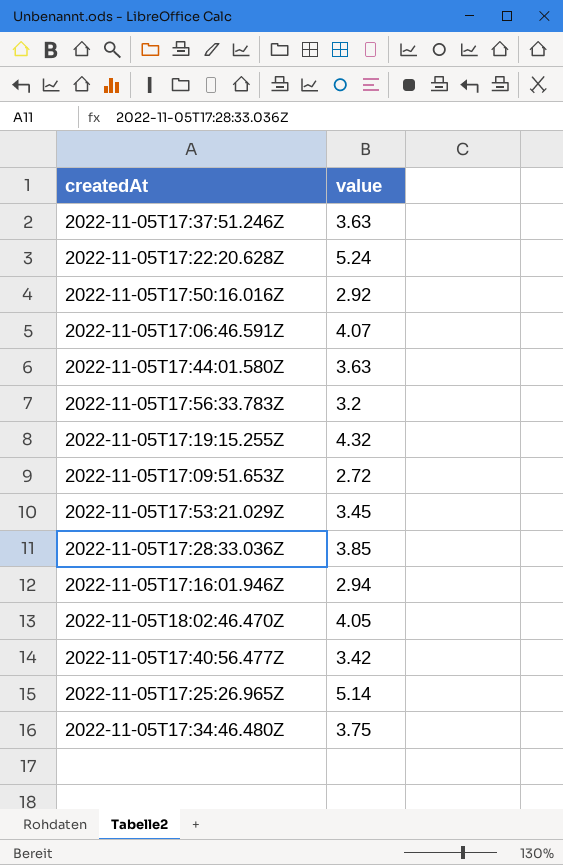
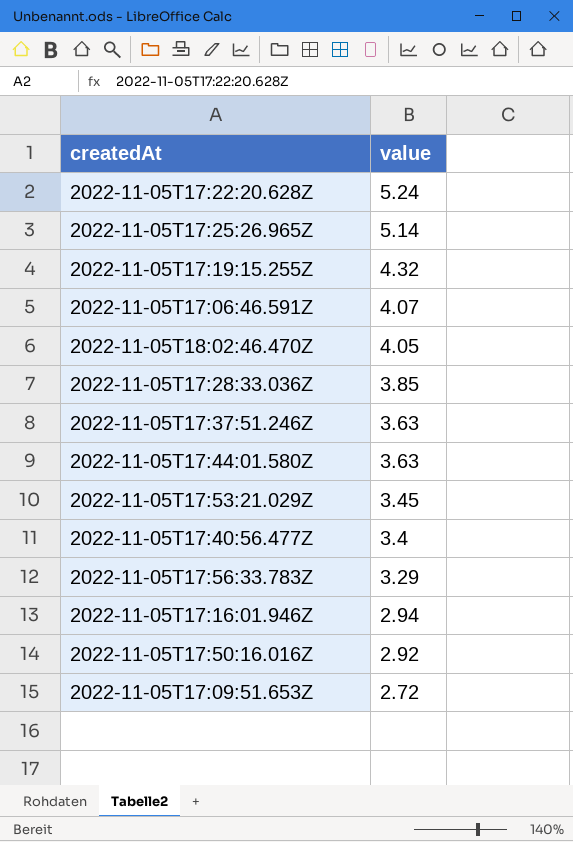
row order: none -> value descending
row 2022-11-05T17:34:46.480Z: 3.75 -> none
2022-11-05T17:40:56.477Z | value: 3.42 -> 3.4
2022-11-05T17:56:33.783Z | value: 3.2 -> 3.29

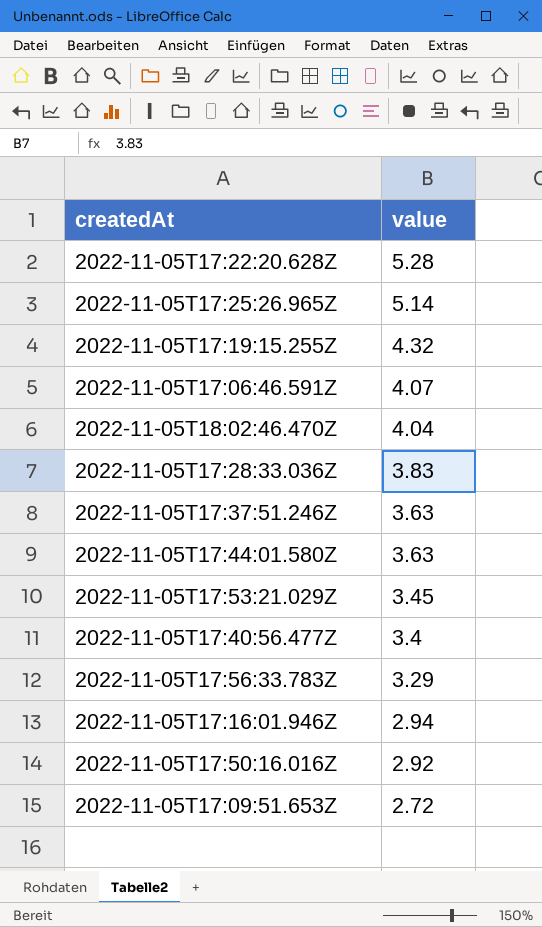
2022-11-05T17:22:20.628Z | value: 5.24 -> 5.28
2022-11-05T18:02:46.470Z | value: 4.05 -> 4.04
2022-11-05T17:28:33.036Z | value: 3.85 -> 3.83

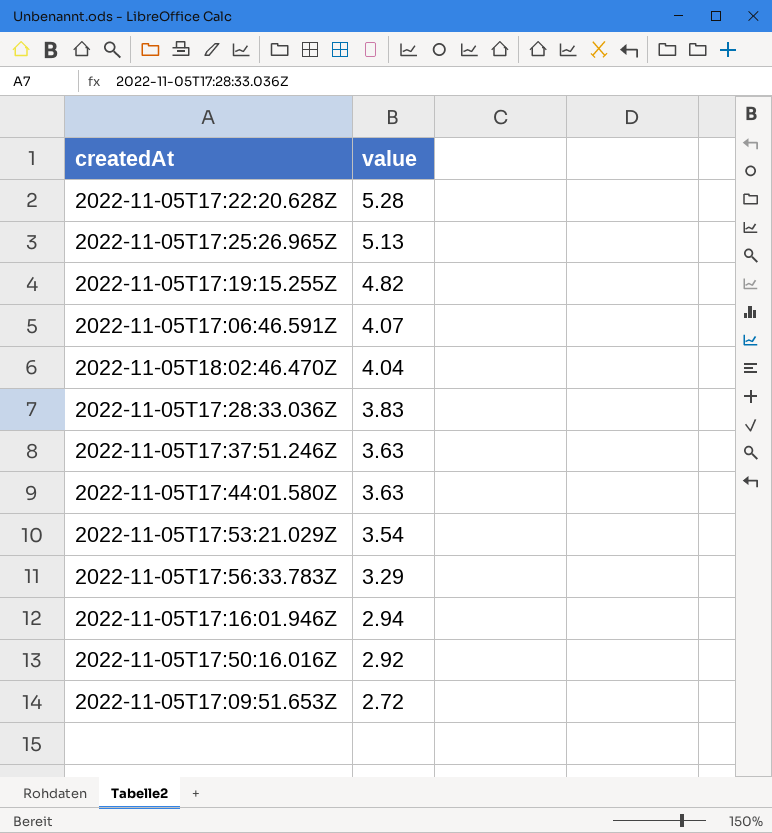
row 2022-11-05T17:40:56.477Z: 3.4 -> none
2022-11-05T17:25:26.965Z | value: 5.14 -> 5.13
2022-11-05T17:19:15.255Z | value: 4.32 -> 4.82
2022-11-05T17:53:21.029Z | value: 3.45 -> 3.54

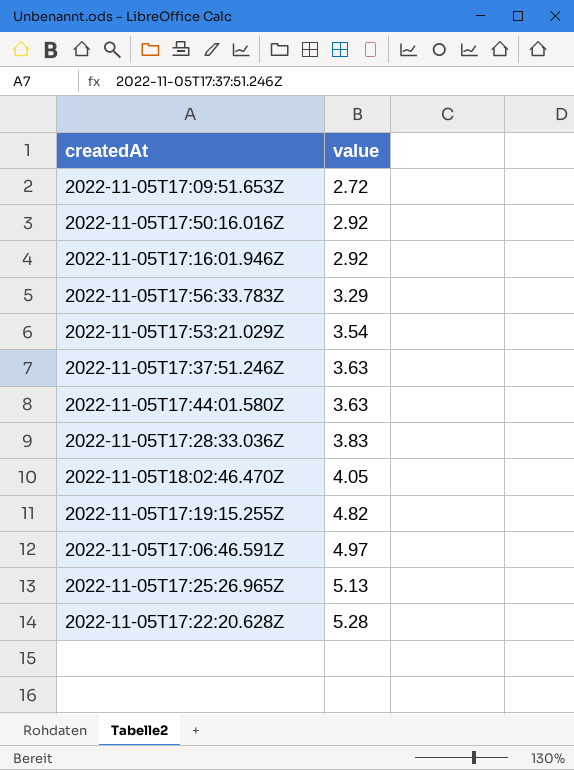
row order: value descending -> value ascending
2022-11-05T17:16:01.946Z | value: 2.94 -> 2.92
2022-11-05T18:02:46.470Z | value: 4.04 -> 4.05
2022-11-05T17:06:46.591Z | value: 4.07 -> 4.97

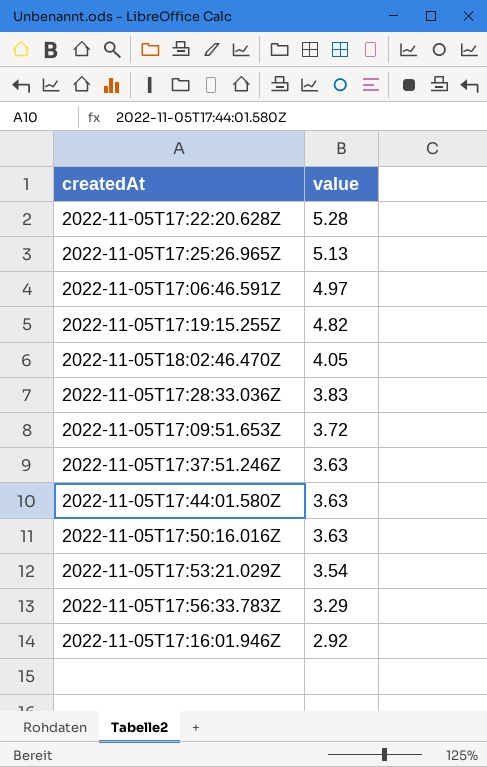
row order: value ascending -> value descending
2022-11-05T17:09:51.653Z | value: 2.72 -> 3.72
2022-11-05T17:50:16.016Z | value: 2.92 -> 3.63

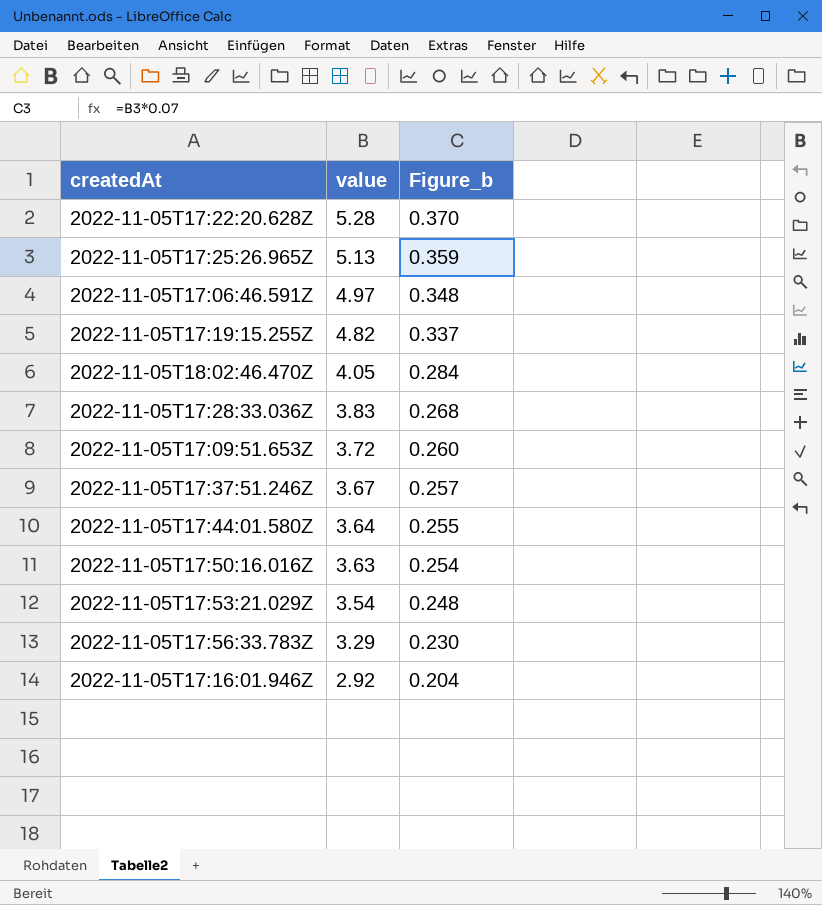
column Figure_b | formula: none -> [value] * 0.07
2022-11-05T17:37:51.246Z | value: 3.63 -> 3.67
2022-11-05T17:44:01.580Z | value: 3.63 -> 3.64

